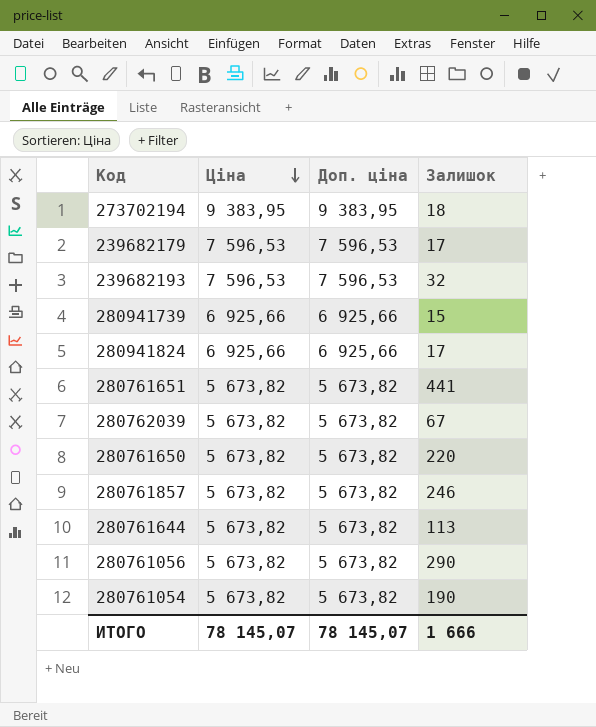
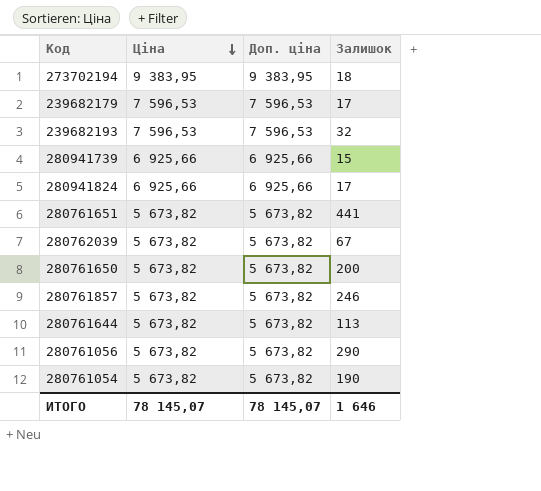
280761650 | Залишок: 220 -> 200
ИТОГО | Залишок: 1 666 -> 1 646

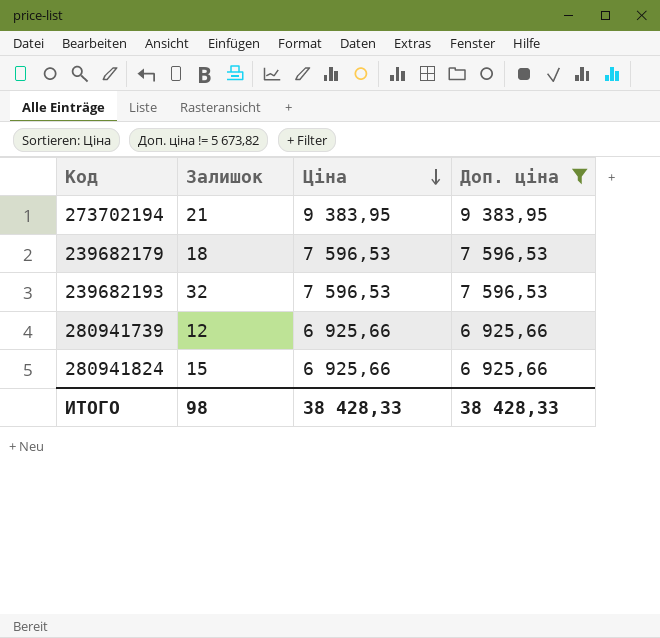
filter: none -> Доп. ціна != 5 673,82
column Залишок | position: 4 -> 2
273702194 | Залишок: 18 -> 21
239682179 | Залишок: 17 -> 18
280941739 | Залишок: 15 -> 12
280941824 | Залишок: 17 -> 15
ИТОГО | Залишок: 1 646 -> 98
ИТОГО | Ціна: 78 145,07 -> 38 428,33
ИТОГО | Доп. ціна: 78 145,07 -> 38 428,33

